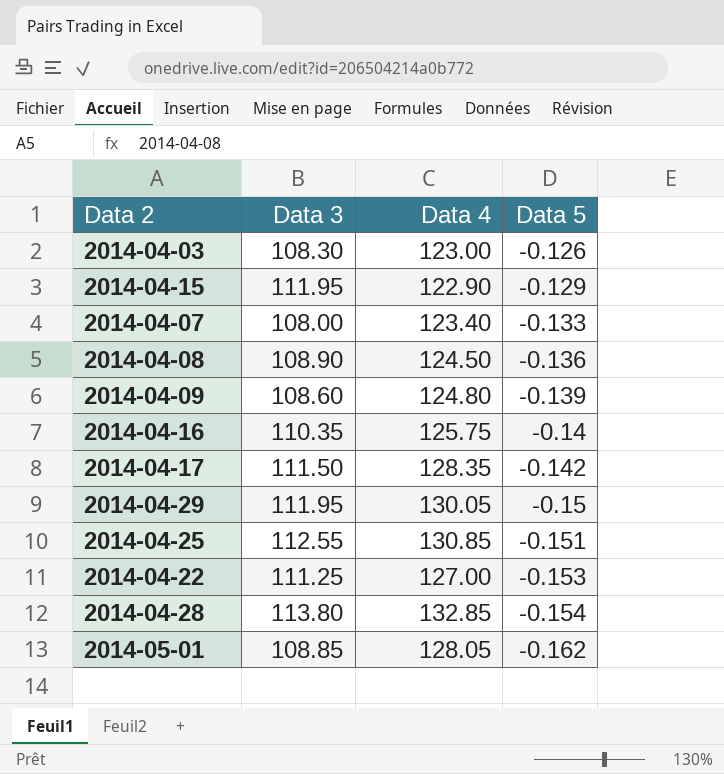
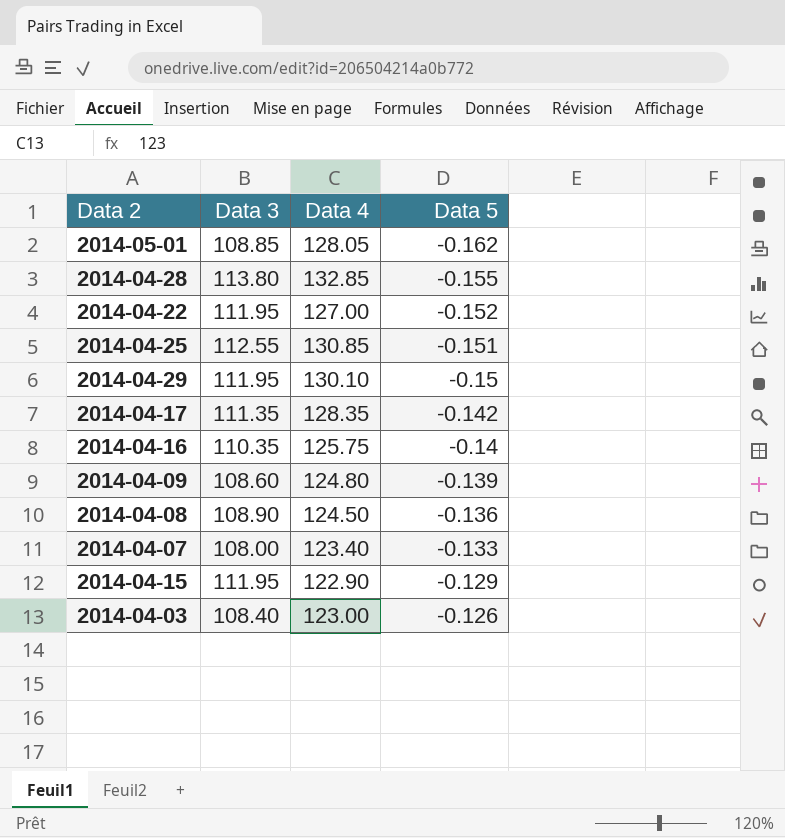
row order: Data 5 descending -> Data 5 ascending
2014-04-28 | Data 5: -0.154 -> -0.155
2014-04-22 | Data 3: 111.25 -> 111.95
2014-04-22 | Data 5: -0.153 -> -0.152
2014-04-29 | Data 4: 130.05 -> 130.10
2014-04-17 | Data 3: 111.50 -> 111.35
2014-04-03 | Data 3: 108.30 -> 108.40

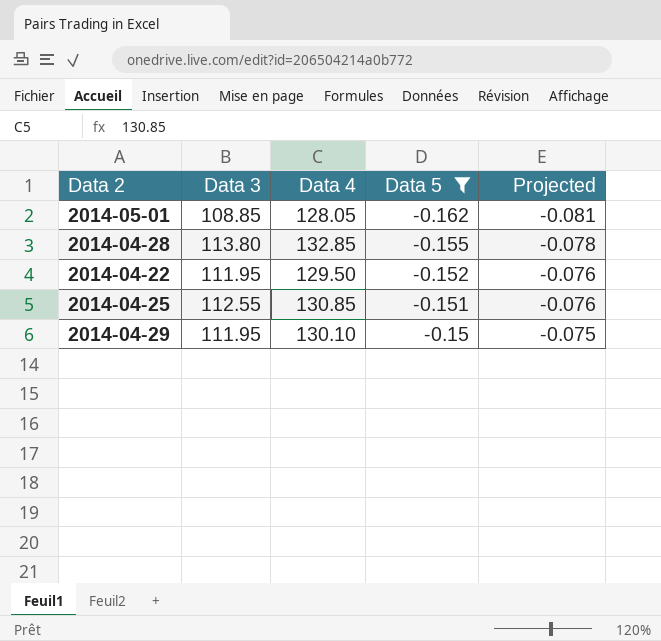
filter: none -> Data 5 <= -0.15
column Projected | formula: none -> [Data 5] * 0.5
2014-04-22 | Data 4: 127.00 -> 129.50

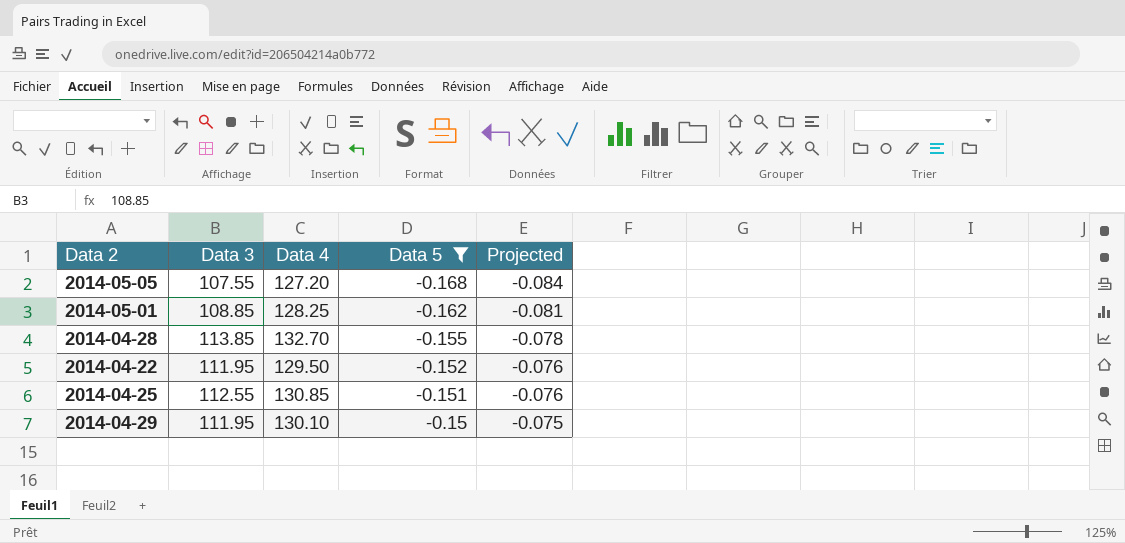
row 2014-05-05: none -> 107.55 | 127.20 | -0.168 | -0.084
2014-05-01 | Data 4: 128.05 -> 128.25
2014-04-28 | Data 3: 113.80 -> 113.85
2014-04-28 | Data 4: 132.85 -> 132.70

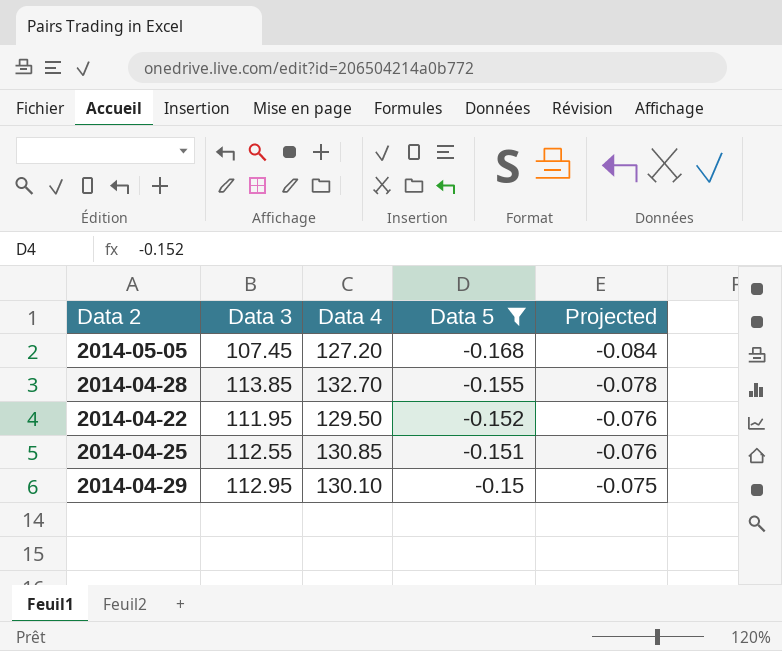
row 2014-05-01: 108.85 | 128.25 | -0.162 | -0.081 -> none
2014-05-05 | Data 3: 107.55 -> 107.45
2014-04-29 | Data 3: 111.95 -> 112.95

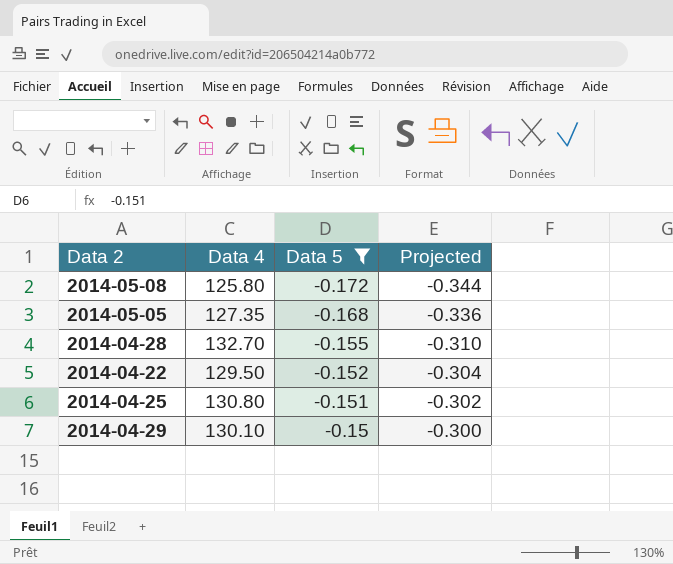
column Data 3 | position: 2 -> none
column Projected | formula: [Data 5] * 0.5 -> [Data 5] * 2
row 2014-05-08: none -> 125.80 | -0.172 | -0.344
2014-05-05 | Data 4: 127.20 -> 127.35
2014-04-25 | Data 4: 130.85 -> 130.80

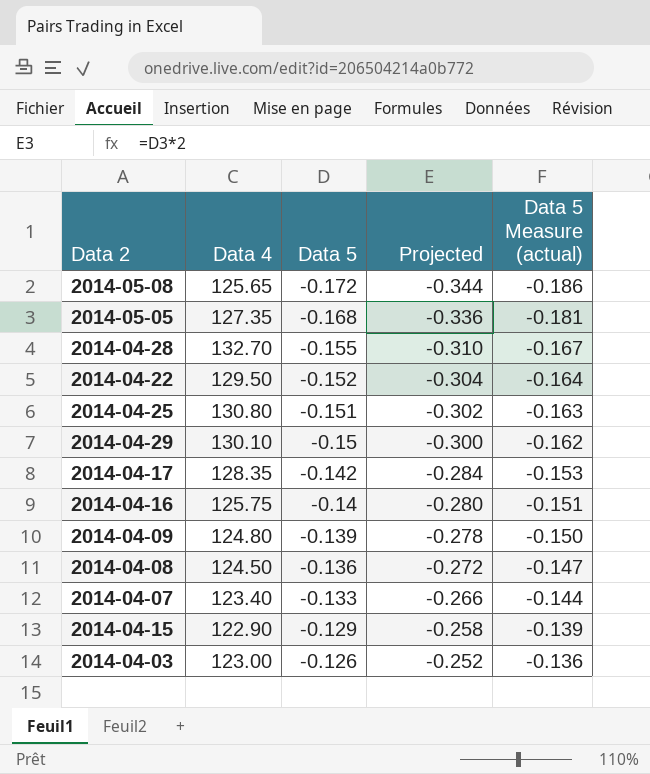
filter: Data 5 <= -0.15 -> none
column Data 5 Measure (actual) | formula: none -> [Data 5] * 1.08
2014-05-08 | Data 4: 125.80 -> 125.65

